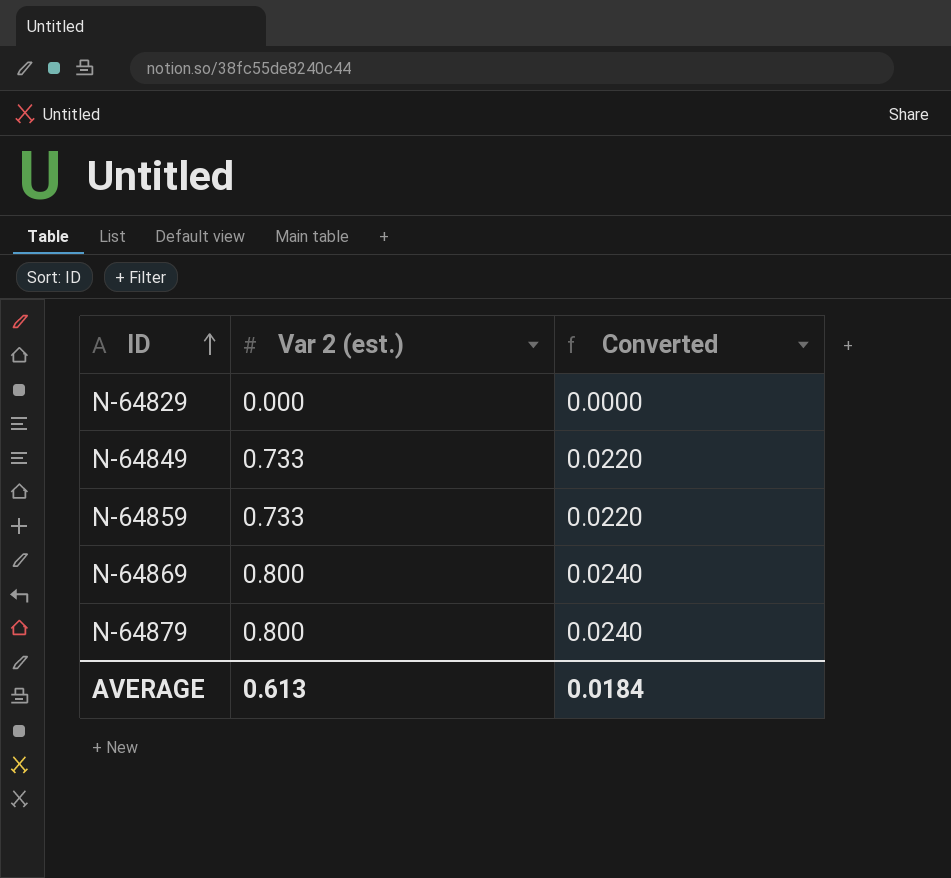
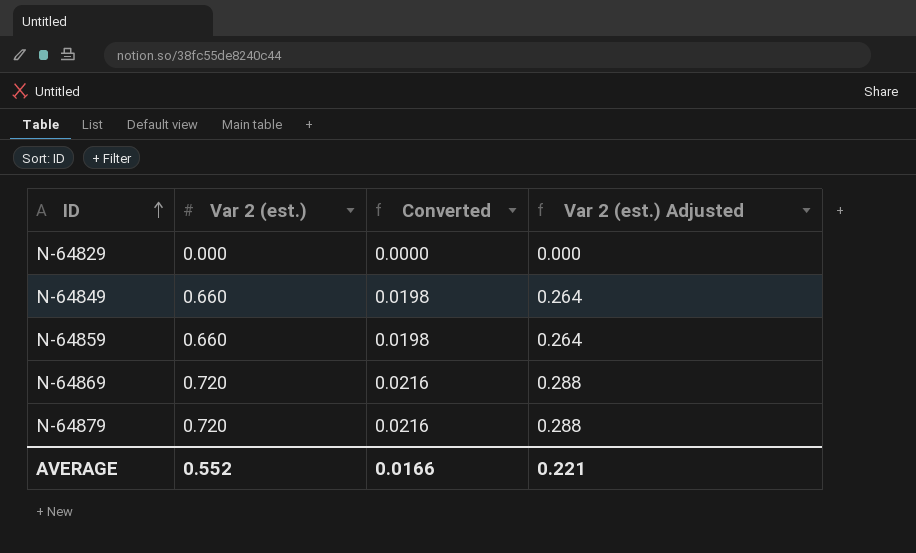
column Var 2 (est.) Adjusted | formula: none -> [Var 2 (est.)] * 0.4
N-64849 | Var 2 (est.): 0.733 -> 0.660
N-64849 | Converted: 0.0220 -> 0.0198
N-64859 | Var 2 (est.): 0.733 -> 0.660
N-64859 | Converted: 0.0220 -> 0.0198
N-64869 | Var 2 (est.): 0.800 -> 0.720
N-64869 | Converted: 0.0240 -> 0.0216
N-64879 | Var 2 (est.): 0.800 -> 0.720
N-64879 | Converted: 0.0240 -> 0.0216
AVERAGE | Var 2 (est.): 0.613 -> 0.552
AVERAGE | Converted: 0.0184 -> 0.0166

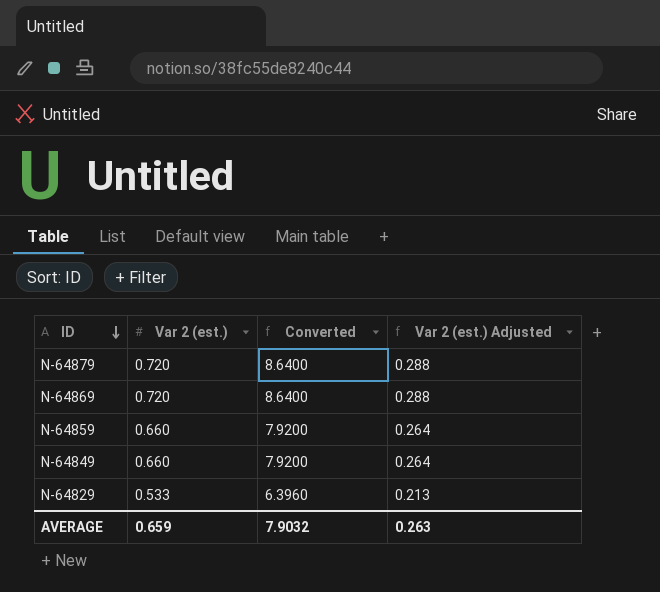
row order: ID ascending -> ID descending
column Converted | formula: [Var 2 (est.)] * 0.03 -> [Var 2 (est.)] * 12
N-64829 | Var 2 (est.): 0.000 -> 0.533
N-64829 | Var 2 (est.) Adjusted: 0.000 -> 0.213
AVERAGE | Var 2 (est.): 0.552 -> 0.659
AVERAGE | Converted: 0.0166 -> 7.9032
AVERAGE | Var 2 (est.) Adjusted: 0.221 -> 0.263

